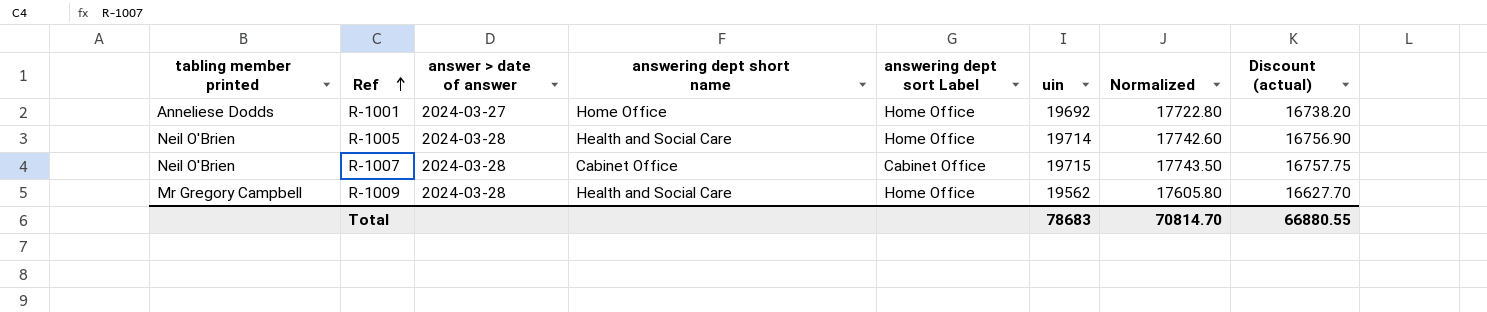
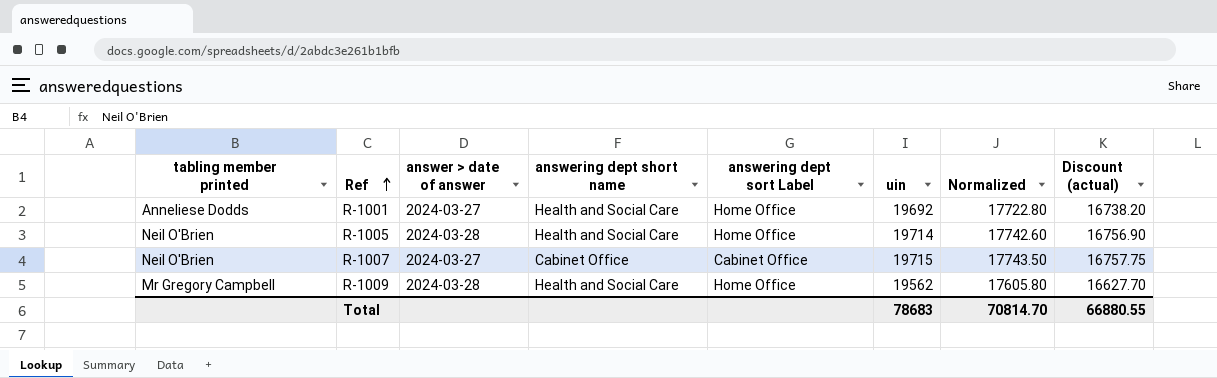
R-1001 | answering dept short name: Home Office -> Health and Social Care
R-1007 | answer > date of answer: 2024-03-28 -> 2024-03-27

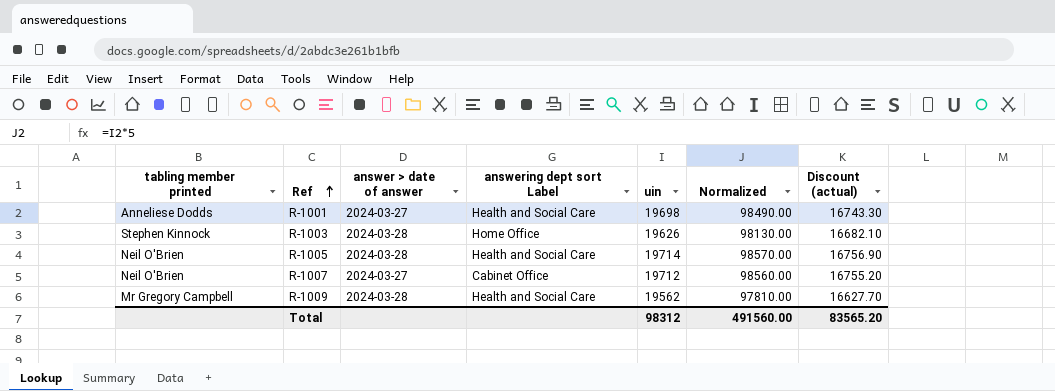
column answering dept short name | position: 4 -> none
column Normalized | formula: [uin] * 0.9 -> [uin] * 5
R-1001 | answering dept sort Label: Home Office -> Health and Social Care
R-1001 | uin: 19692 -> 19698
R-1001 | Discount (actual): 16738.20 -> 16743.30
row R-1003: none -> Stephen Kinnock | 2024-03-28 | Home Office | 19626 | 98130.00 | 16682.10
R-1005 | answering dept sort Label: Home Office -> Health and Social Care
R-1007 | uin: 19715 -> 19712
R-1007 | Discount (actual): 16757.75 -> 16755.20
R-1009 | answering dept sort Label: Home Office -> Health and Social Care
Total | uin: 78683 -> 98312
Total | Normalized: 70814.70 -> 491560.00
Total | Discount (actual): 66880.55 -> 83565.20

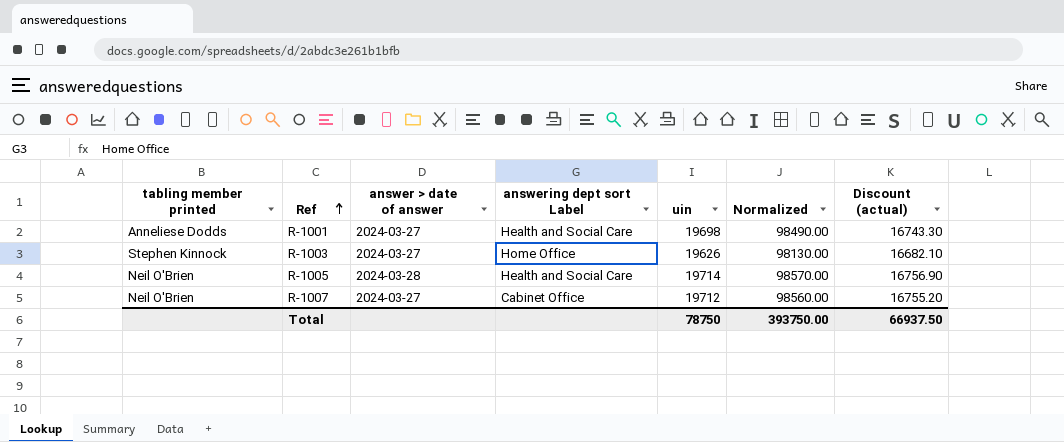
row R-1009: Mr Gregory Campbell | 2024-03-28 | Health and Social Care | 19562 | 97810.00 | 16627.70 -> none
R-1003 | answer > date of answer: 2024-03-28 -> 2024-03-27
Total | uin: 98312 -> 78750
Total | Normalized: 491560.00 -> 393750.00
Total | Discount (actual): 83565.20 -> 66937.50

